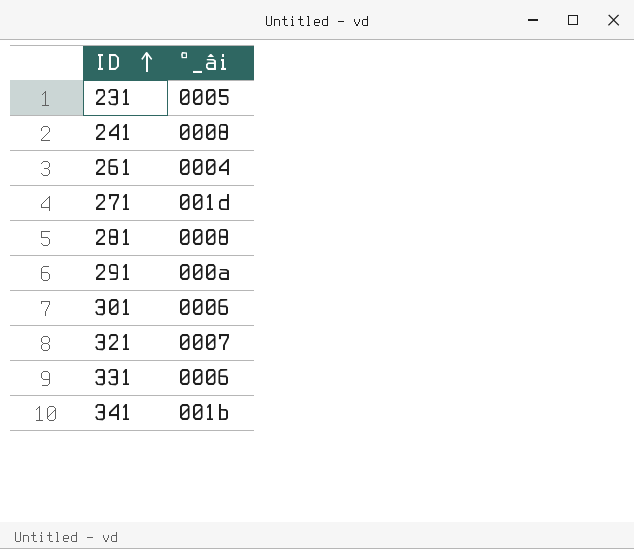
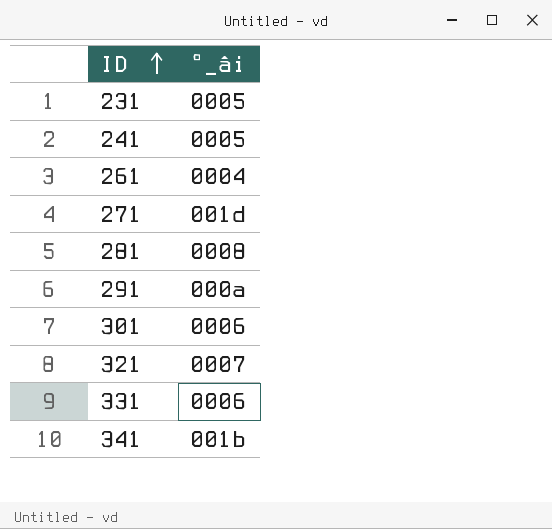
241 | °_âi: 0008 -> 0005

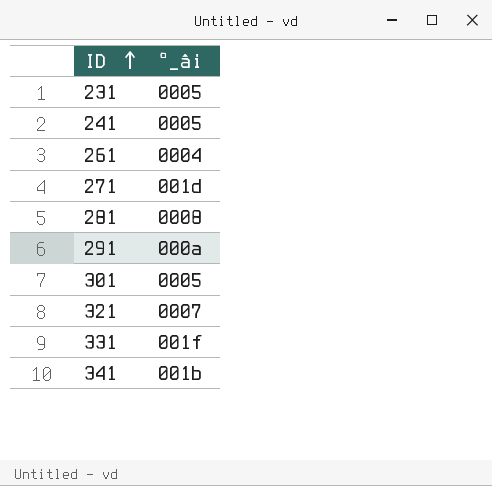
301 | °_âi: 0006 -> 0005
331 | °_âi: 0006 -> 001f

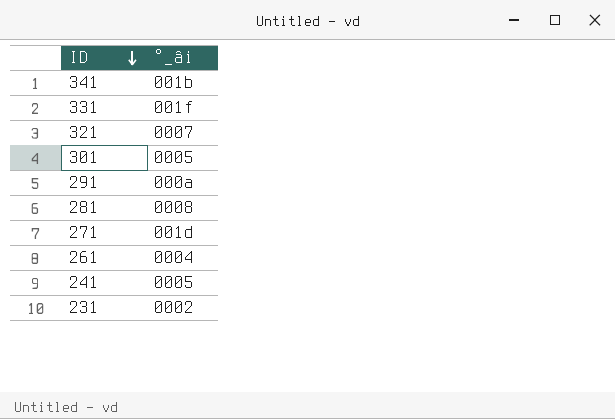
row order: ID ascending -> ID descending
231 | °_âi: 0005 -> 0002

